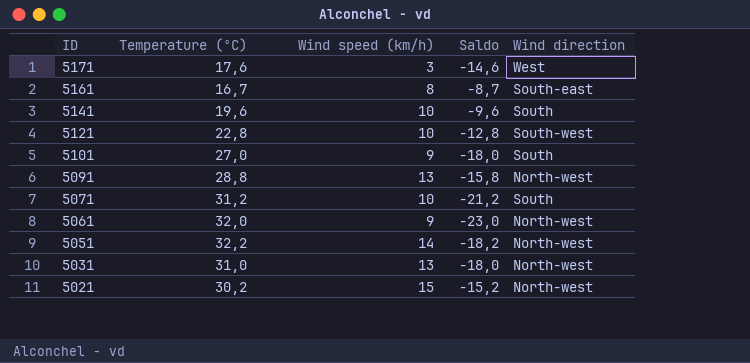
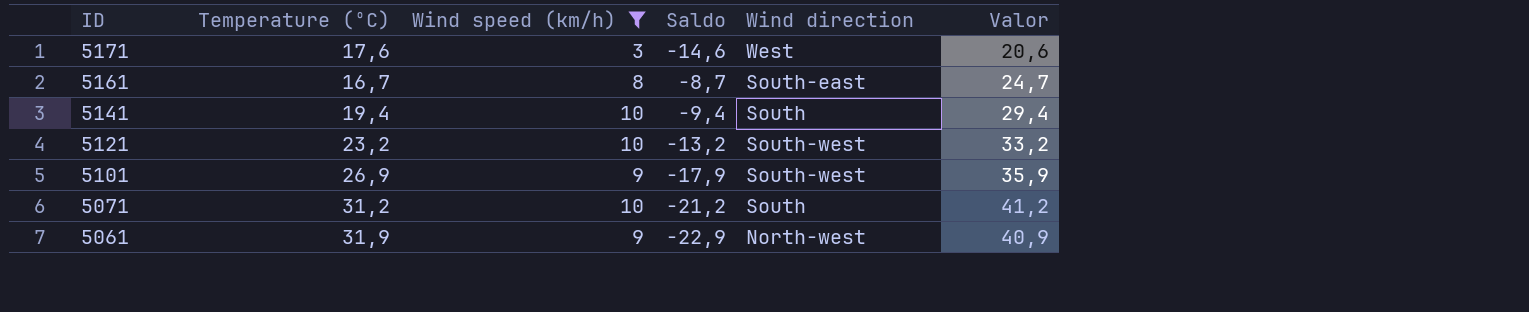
filter: none -> Wind speed (km/h) <= 10
column Valor | formula: none -> [Temperature (ºC)] + [Wind speed (km/h)]
5141 | Temperature (ºC): 19,6 -> 19,4
5141 | Saldo: -9,6 -> -9,4
5121 | Temperature (ºC): 22,8 -> 23,2
5121 | Saldo: -12,8 -> -13,2
5101 | Temperature (ºC): 27,0 -> 26,9
5101 | Saldo: -18,0 -> -17,9
5101 | Wind direction: South -> South-west
5061 | Temperature (ºC): 32,0 -> 31,9
5061 | Saldo: -23,0 -> -22,9

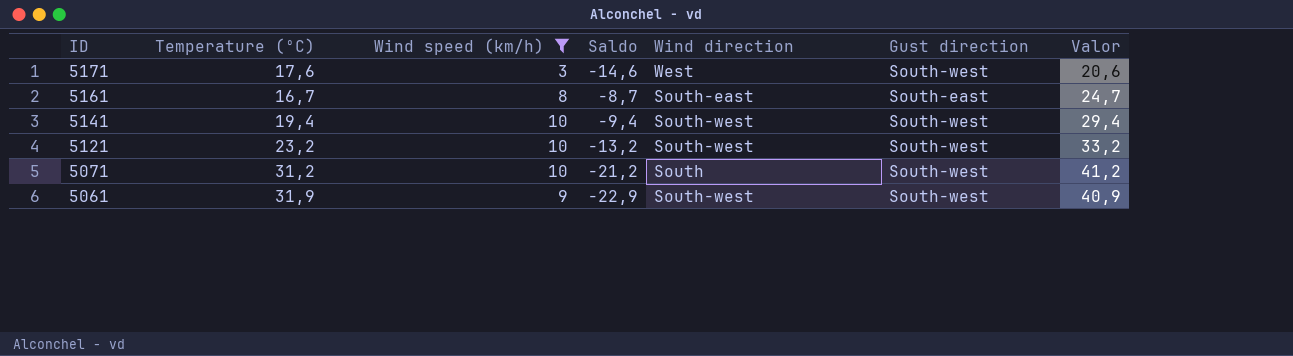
column Gust direction | position: none -> 6
row 5101: 26,9 | 9 | -17,9 | South-west | 35,9 -> none
5141 | Wind direction: South -> South-west
5061 | Wind direction: North-west -> South-west

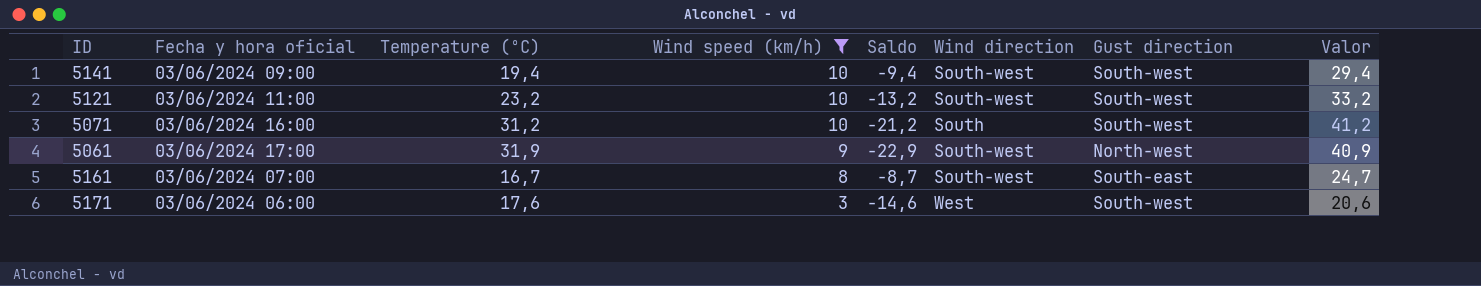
row order: ID descending -> Wind speed (km/h) descending
column Fecha y hora oficial | position: none -> 2
5061 | Gust direction: South-west -> North-west
5161 | Wind direction: South-east -> South-west

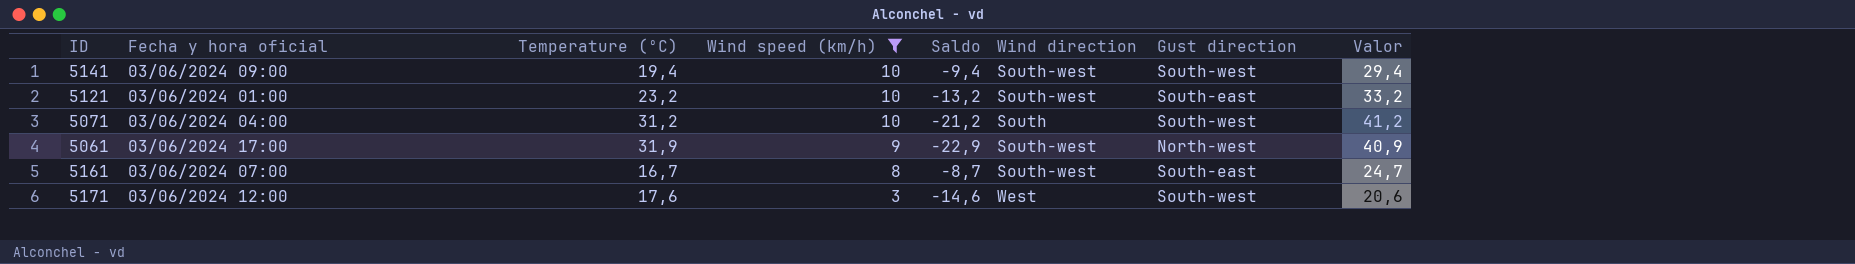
5121 | Fecha y hora oficial: 03/06/2024 11:00 -> 03/06/2024 01:00
5121 | Gust direction: South-west -> South-east
5071 | Fecha y hora oficial: 03/06/2024 16:00 -> 03/06/2024 04:00
5171 | Fecha y hora oficial: 03/06/2024 06:00 -> 03/06/2024 12:00

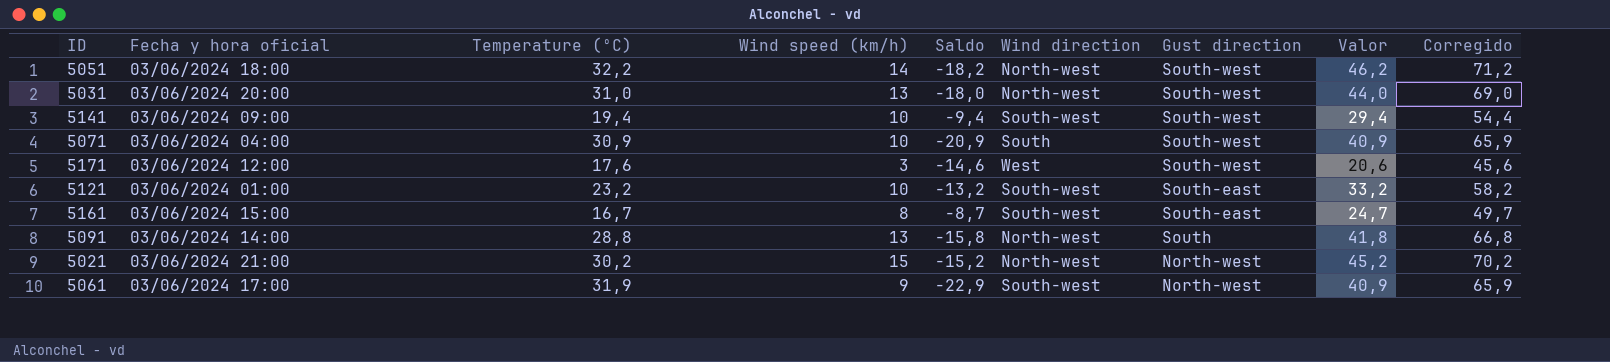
filter: Wind speed (km/h) <= 10 -> none
row order: Wind speed (km/h) descending -> Gust direction descending
column Corregido | formula: none -> [Valor] + 25
5071 | Temperature (ºC): 31,2 -> 30,9
5071 | Saldo: -21,2 -> -20,9
5071 | Valor: 41,2 -> 40,9
5161 | Fecha y hora oficial: 03/06/2024 07:00 -> 03/06/2024 15:00

